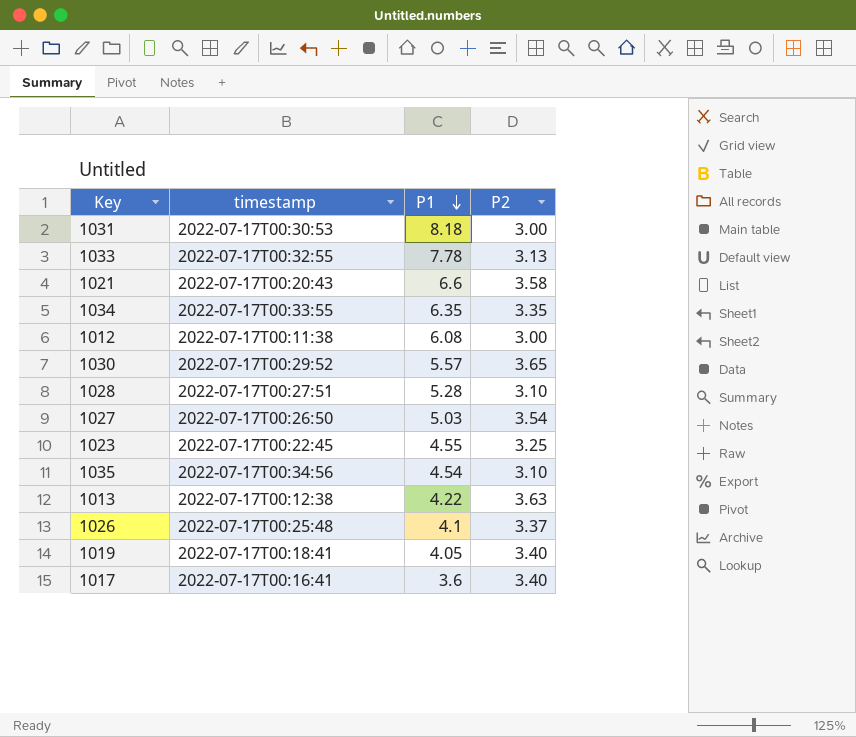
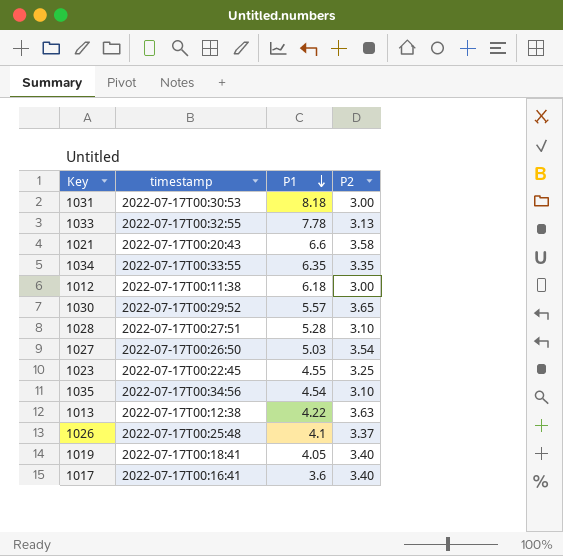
1012 | P1: 6.08 -> 6.18

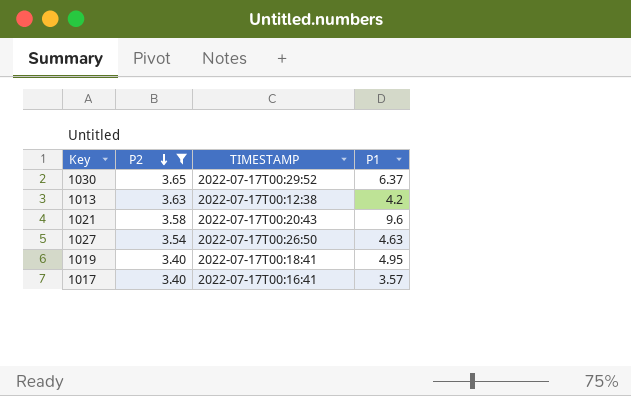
filter: none -> P2 >= 3.40
row order: P1 descending -> P2 descending
column P2 | position: 4 -> 2
column name: timestamp -> TIMESTAMP
1030 | P1: 5.57 -> 6.37
1013 | P1: 4.22 -> 4.2
1021 | P1: 6.6 -> 9.6
1027 | P1: 5.03 -> 4.63
1019 | P1: 4.05 -> 4.95
1017 | P1: 3.6 -> 3.57

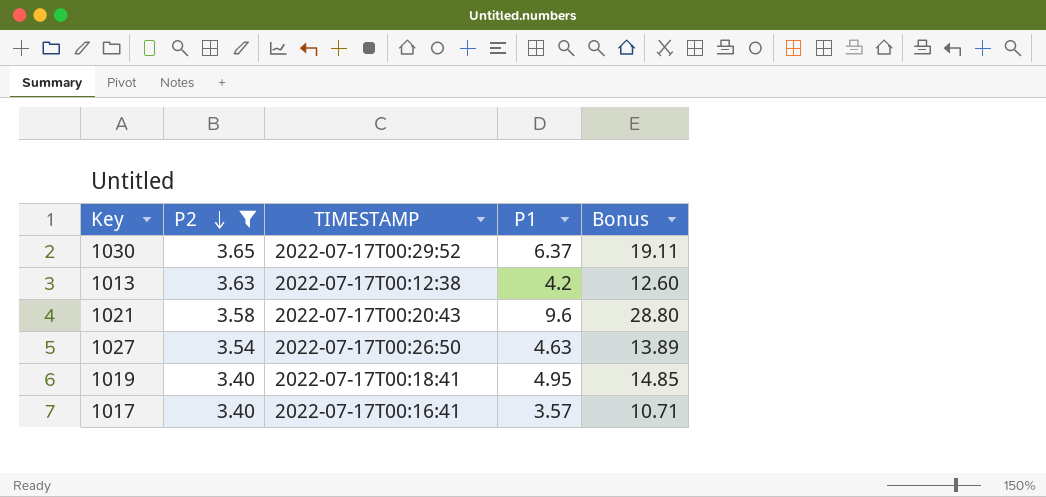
column Bonus | formula: none -> [P1] * 3

